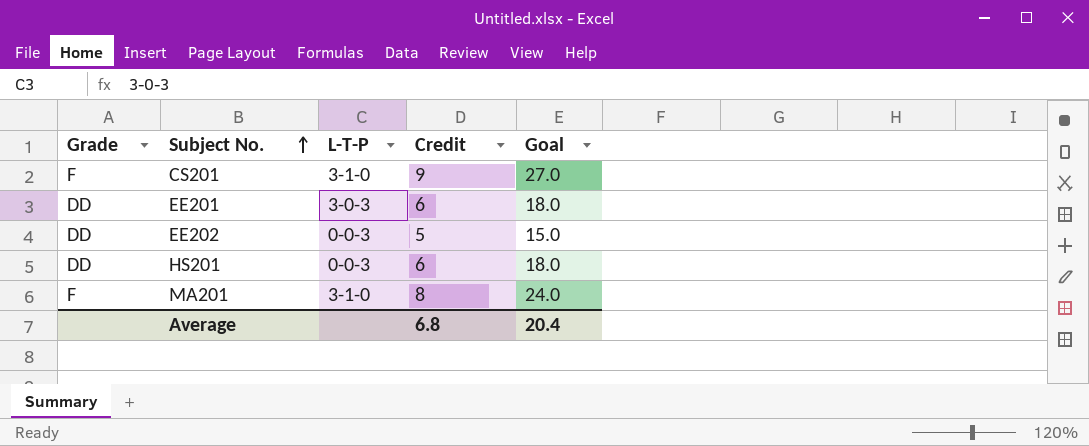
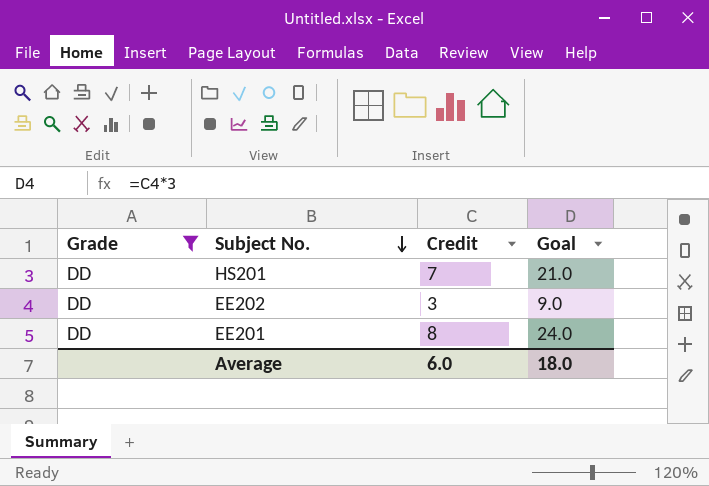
filter: none -> Grade = DD
row order: Subject No. ascending -> Subject No. descending
column L-T-P | position: 3 -> none
HS201 | Credit: 6 -> 7
HS201 | Goal: 18.0 -> 21.0
EE202 | Credit: 5 -> 3
EE202 | Goal: 15.0 -> 9.0
EE201 | Credit: 6 -> 8
EE201 | Goal: 18.0 -> 24.0
Average | Credit: 6.8 -> 6.0
Average | Goal: 20.4 -> 18.0

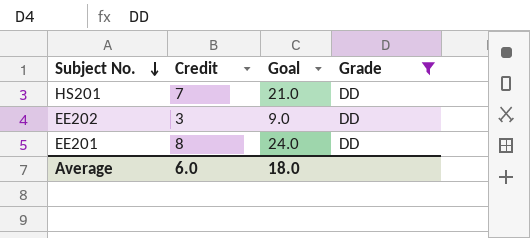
column Grade | position: 1 -> 4

